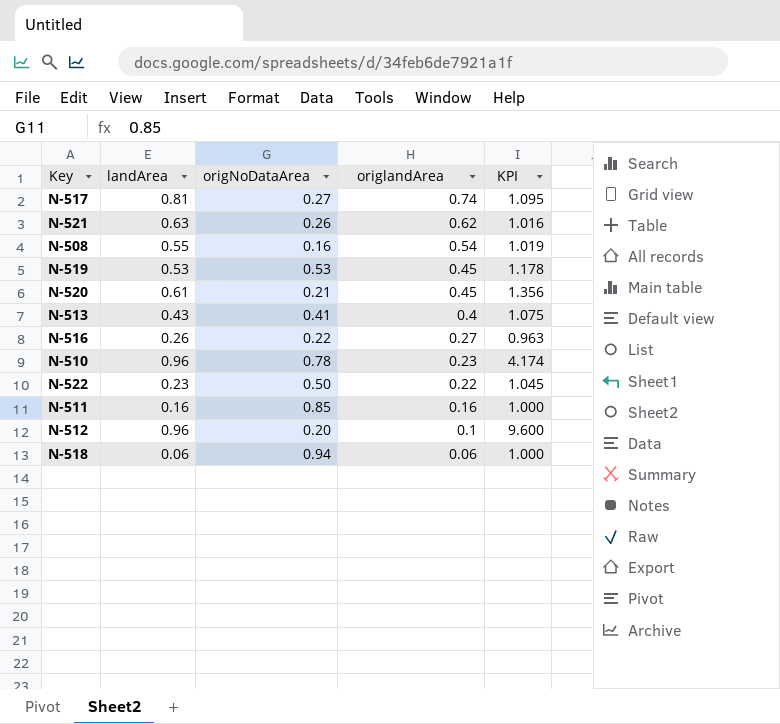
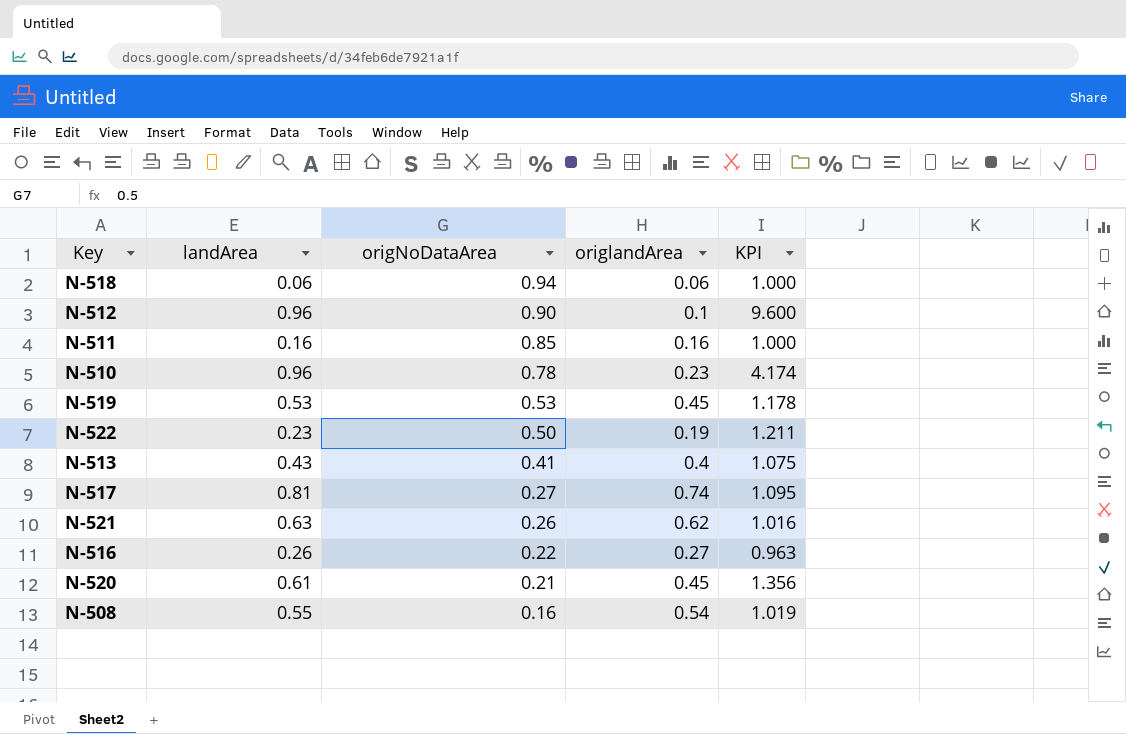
row order: origlandArea descending -> origNoDataArea descending
N-512 | origNoDataArea: 0.20 -> 0.90
N-522 | origlandArea: 0.22 -> 0.19
N-522 | KPI: 1.045 -> 1.211

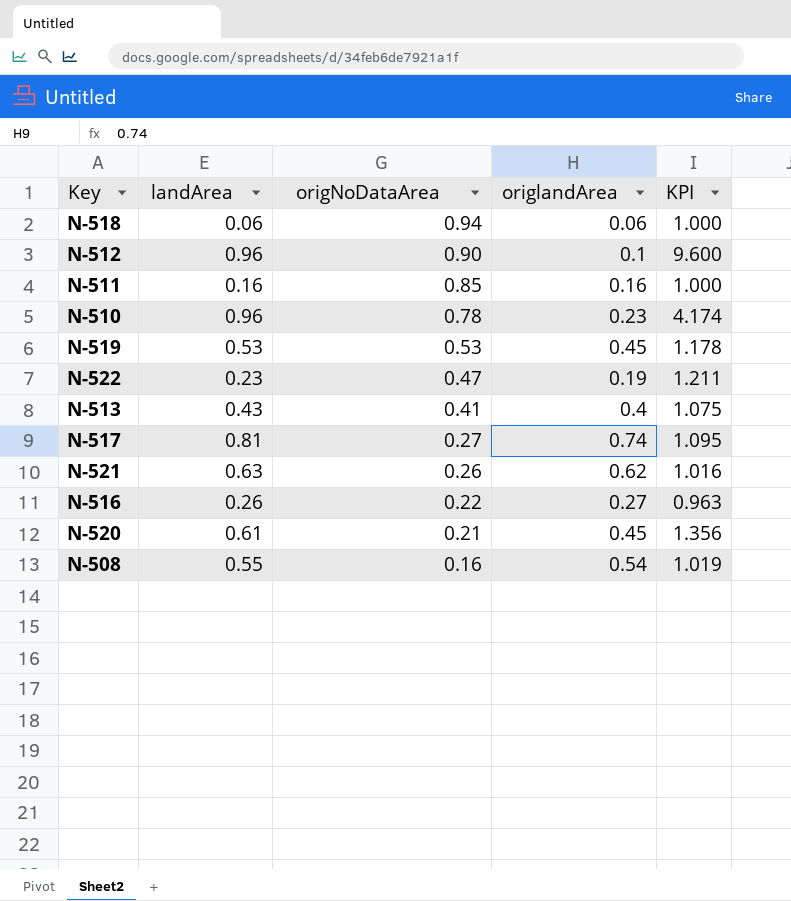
N-522 | origNoDataArea: 0.50 -> 0.47

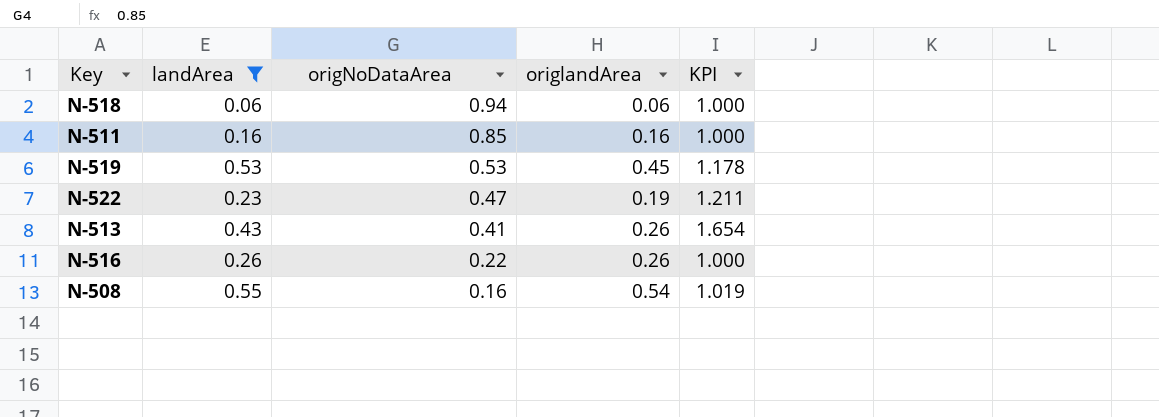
filter: none -> landArea <= 0.55
N-513 | origlandArea: 0.4 -> 0.26
N-513 | KPI: 1.075 -> 1.654
N-516 | origlandArea: 0.27 -> 0.26
N-516 | KPI: 0.963 -> 1.000

